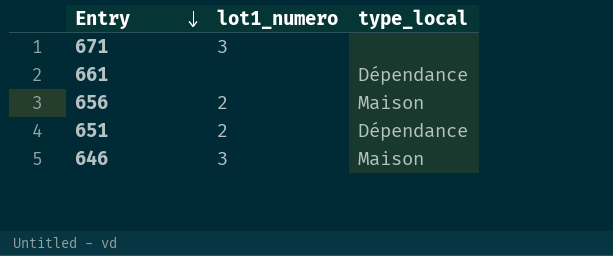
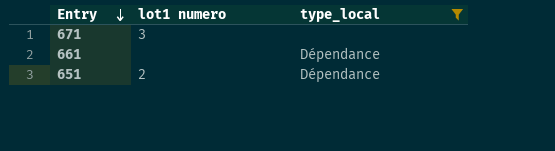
filter: none -> type_local != Maison
column name: lot1_numero -> lot1 numero

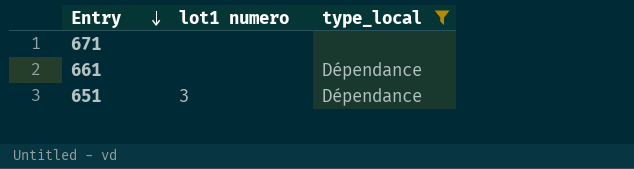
671 | lot1 numero: 3 -> none
651 | lot1 numero: 2 -> 3

